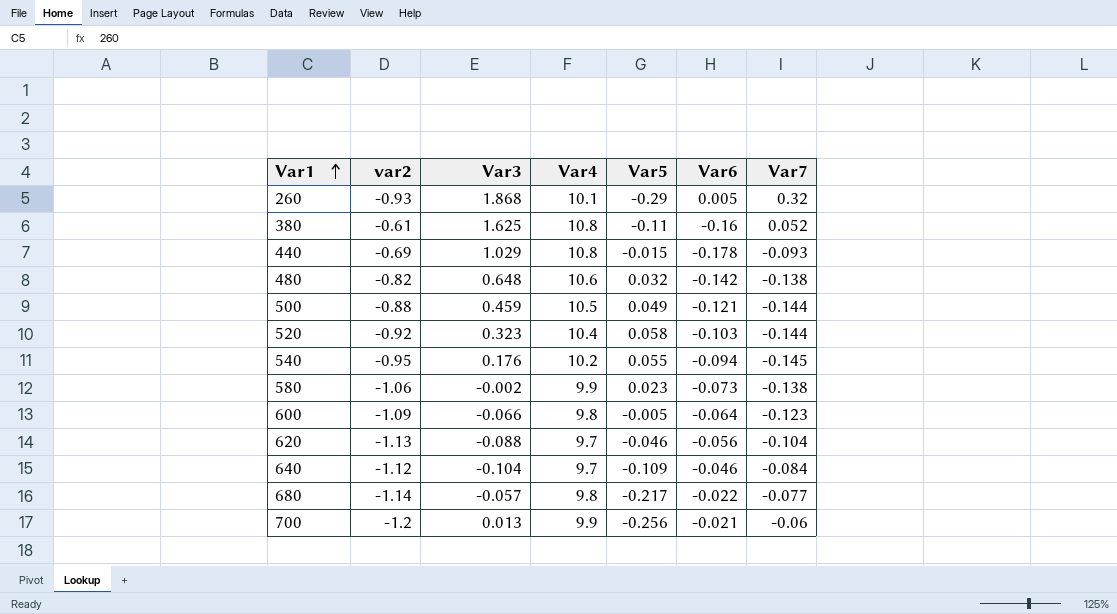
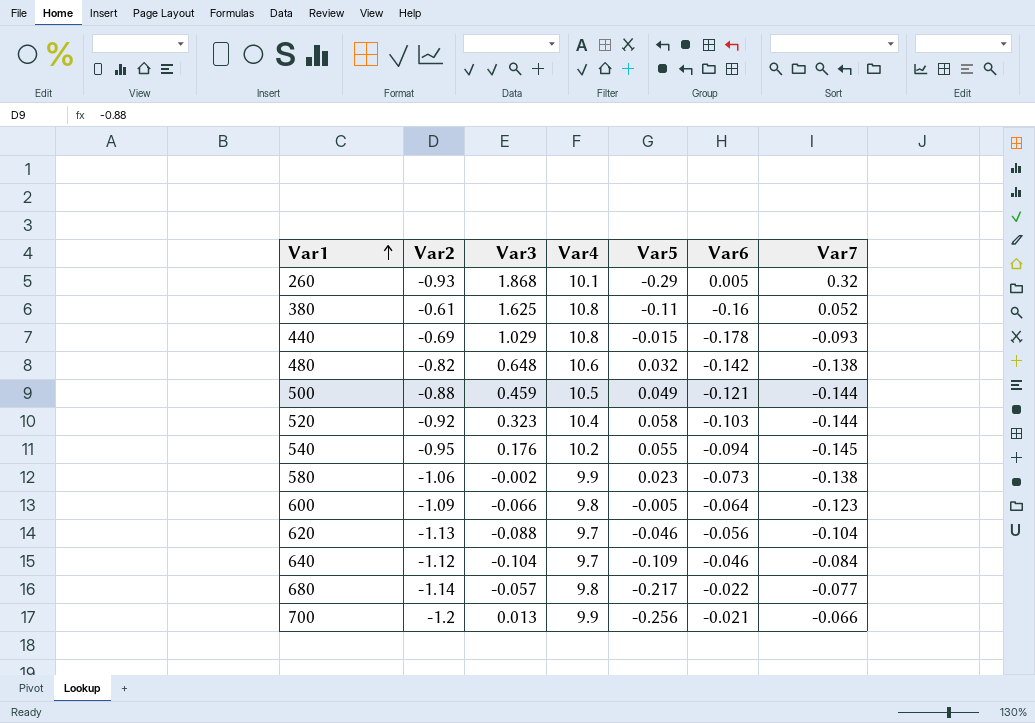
column name: var2 -> Var2
700 | Var7: -0.06 -> -0.066

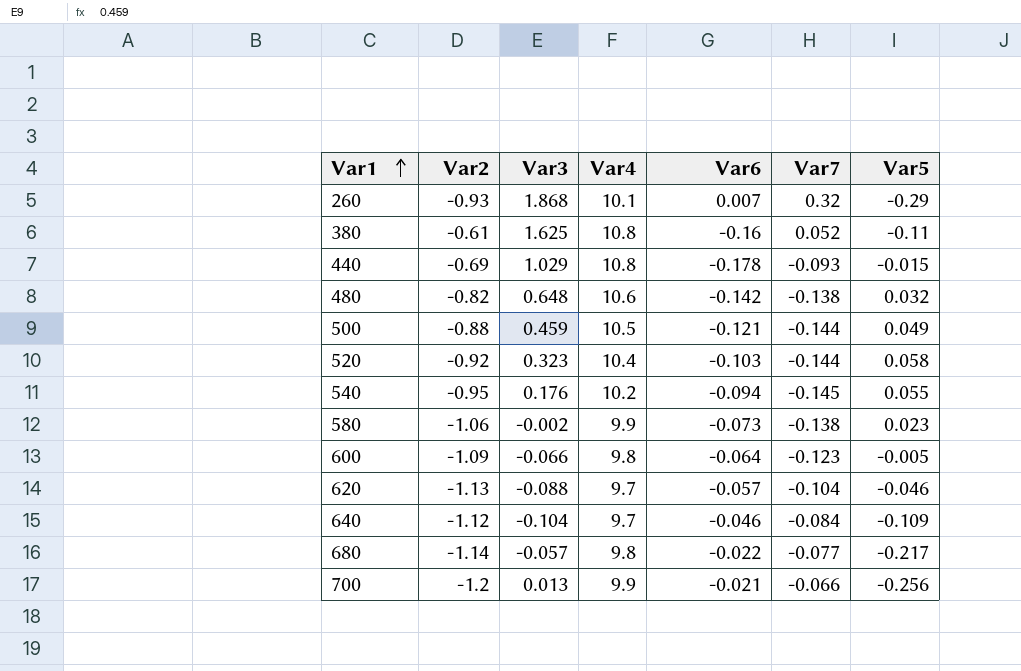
column Var5 | position: 5 -> 7
260 | Var6: 0.005 -> 0.007
620 | Var6: -0.056 -> -0.057

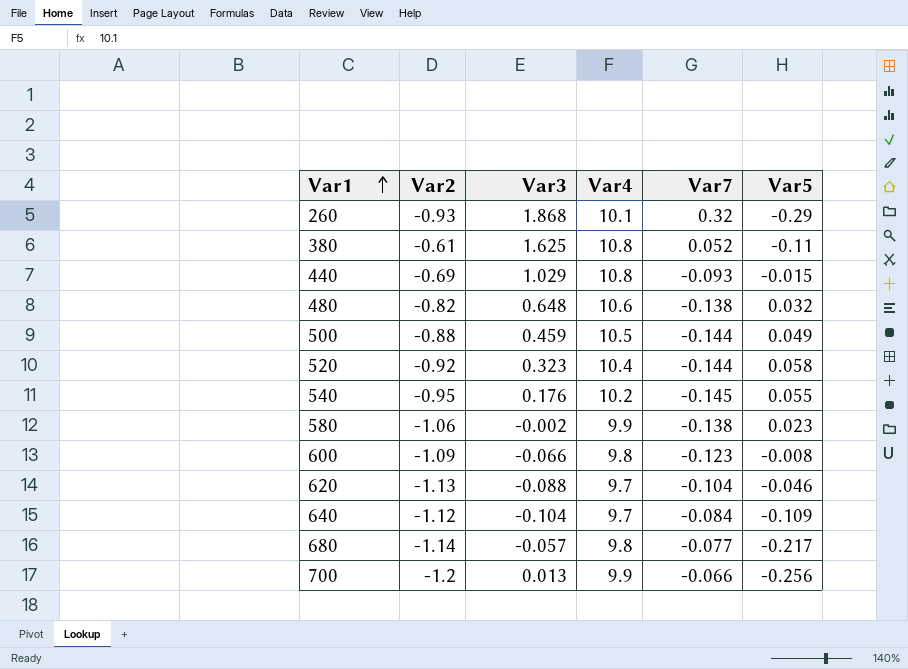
column Var6 | position: 5 -> none
600 | Var5: -0.005 -> -0.008

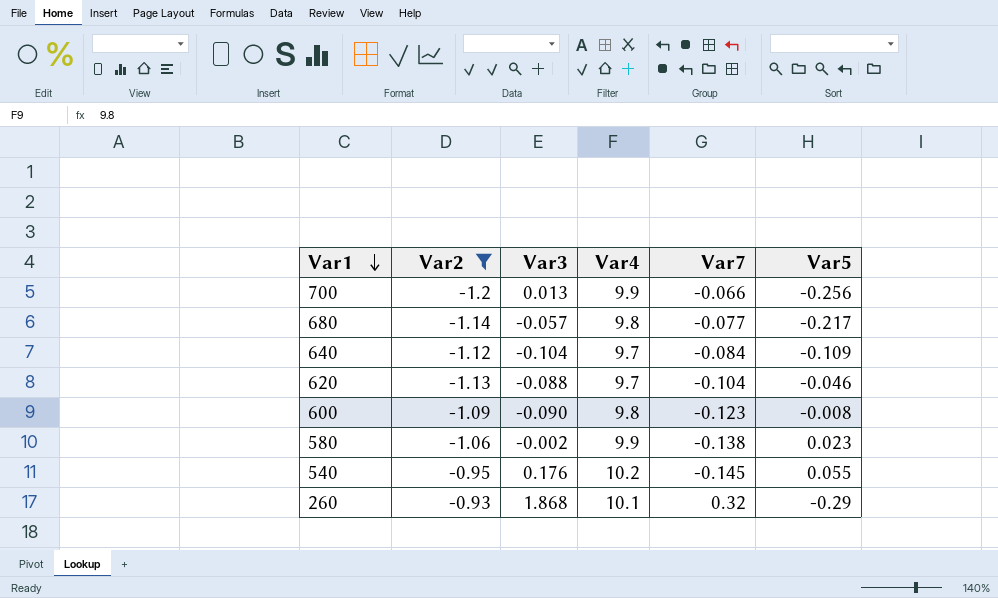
filter: none -> Var2 <= -0.93
row order: Var1 ascending -> Var1 descending
600 | Var3: -0.066 -> -0.090

